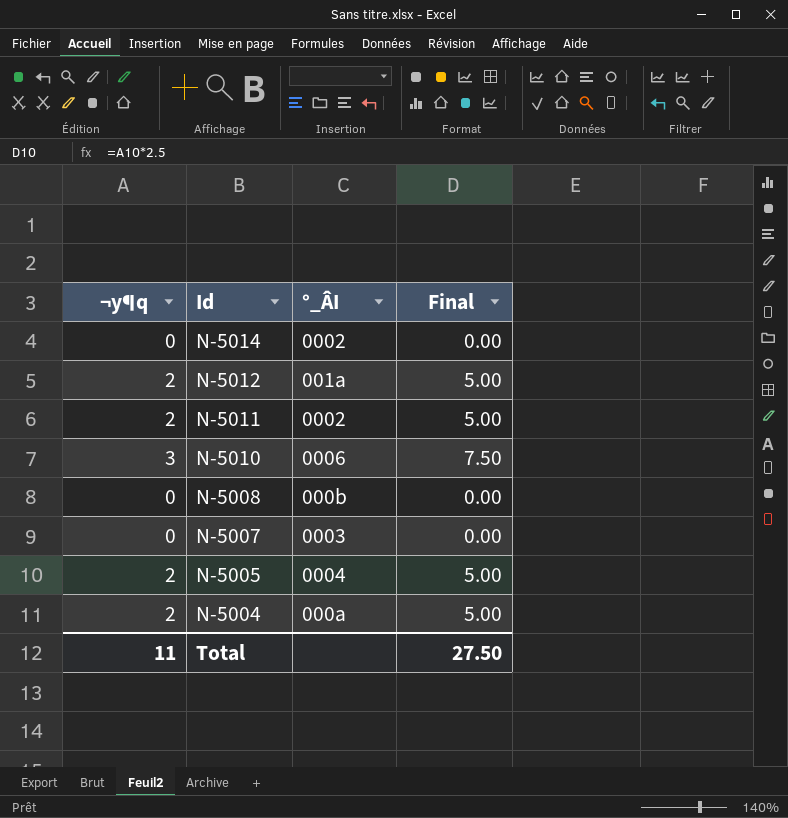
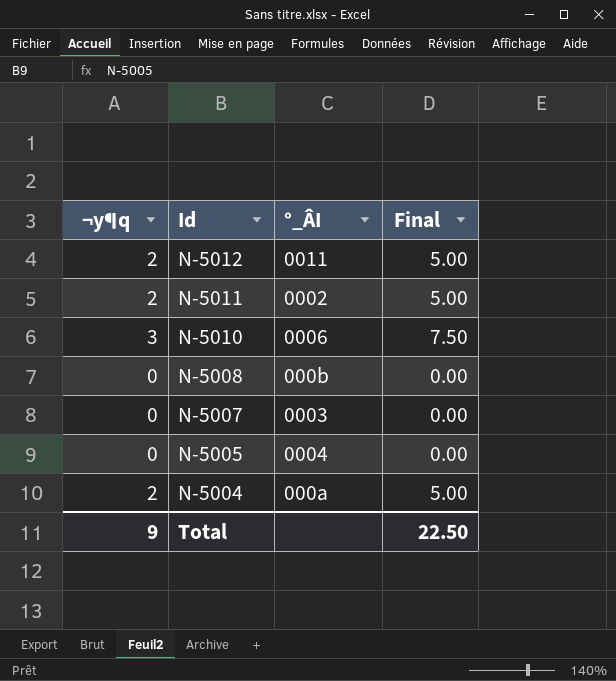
row N-5014: 0 | 0002 | 0.00 -> none
N-5012 | °_ÂI: 001a -> 0011
N-5005 | ¬y¶q: 2 -> 0
N-5005 | Final: 5.00 -> 0.00
Total | ¬y¶q: 11 -> 9
Total | Final: 27.50 -> 22.50

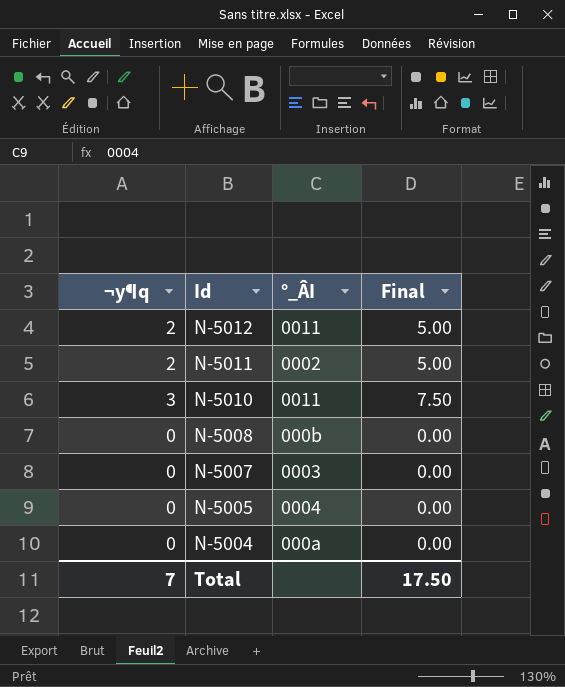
N-5010 | °_ÂI: 0006 -> 0011
N-5004 | ¬y¶q: 2 -> 0
N-5004 | Final: 5.00 -> 0.00
Total | ¬y¶q: 9 -> 7
Total | Final: 22.50 -> 17.50

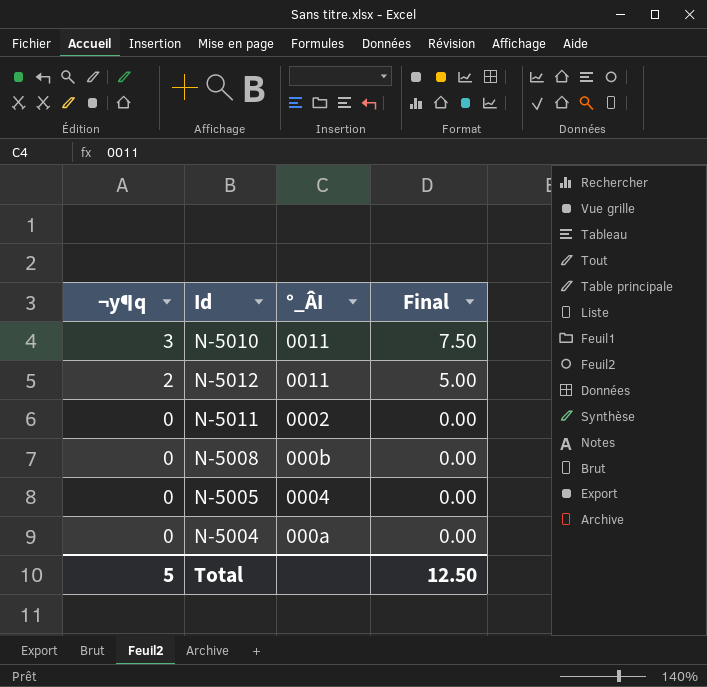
row order: Id descending -> ¬y¶q descending
row N-5007: 0 | 0003 | 0.00 -> none
N-5011 | ¬y¶q: 2 -> 0
N-5011 | Final: 5.00 -> 0.00
Total | ¬y¶q: 7 -> 5
Total | Final: 17.50 -> 12.50

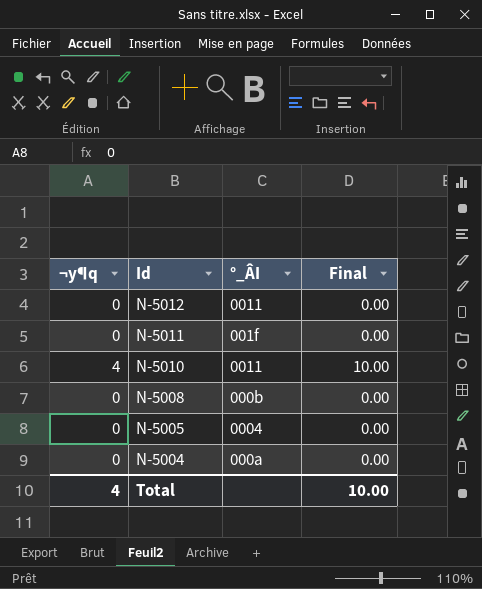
row order: ¬y¶q descending -> Id descending
N-5012 | ¬y¶q: 2 -> 0
N-5012 | Final: 5.00 -> 0.00
N-5011 | °_ÂI: 0002 -> 001f
N-5010 | ¬y¶q: 3 -> 4
N-5010 | Final: 7.50 -> 10.00
Total | ¬y¶q: 5 -> 4
Total | Final: 12.50 -> 10.00

